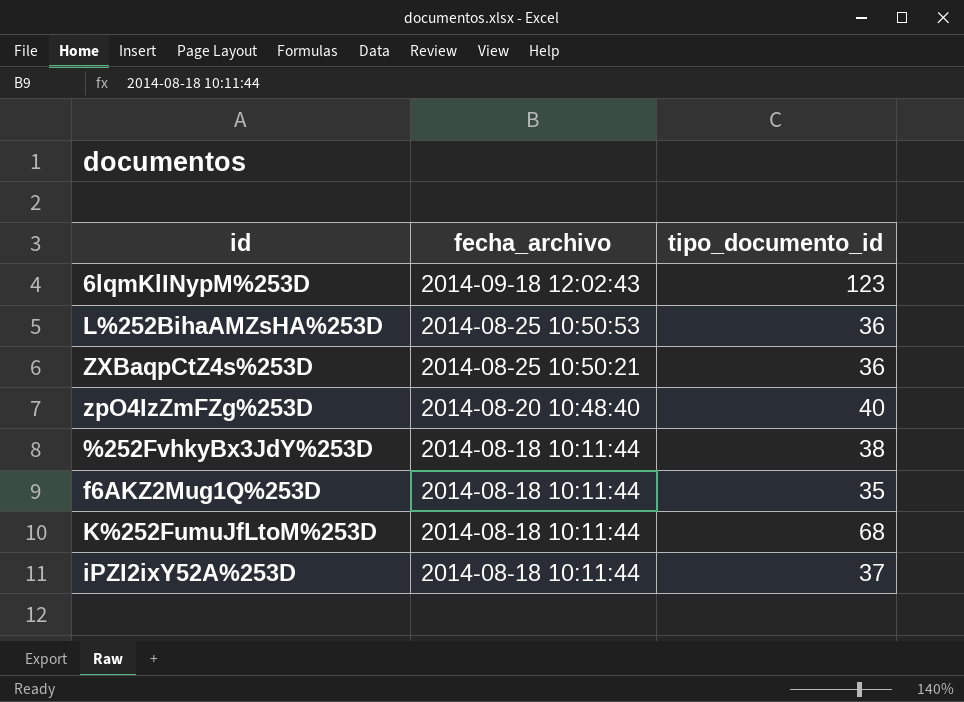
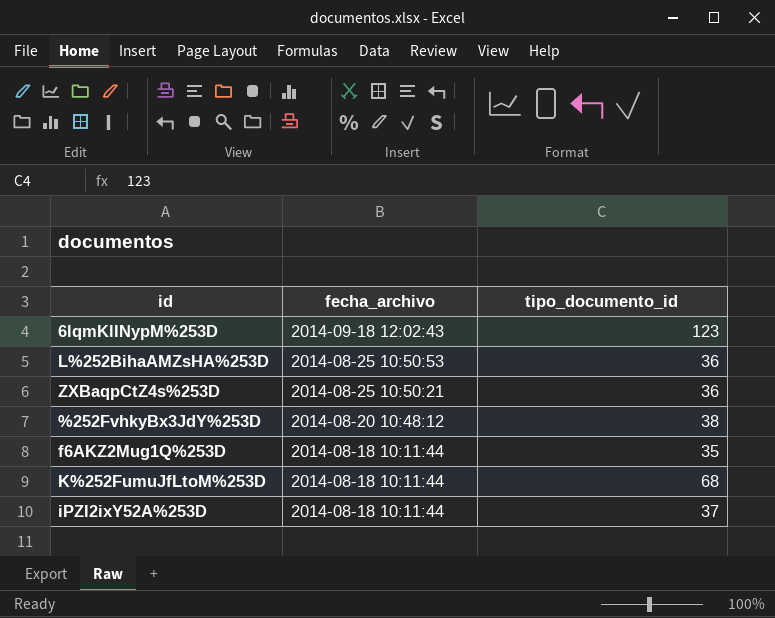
row zpO4IzZmFZg%253D: 2014-08-20 10:48:40 | 40 -> none
%252FvhkyBx3JdY%253D | fecha_archivo: 2014-08-18 10:11:44 -> 2014-08-20 10:48:12

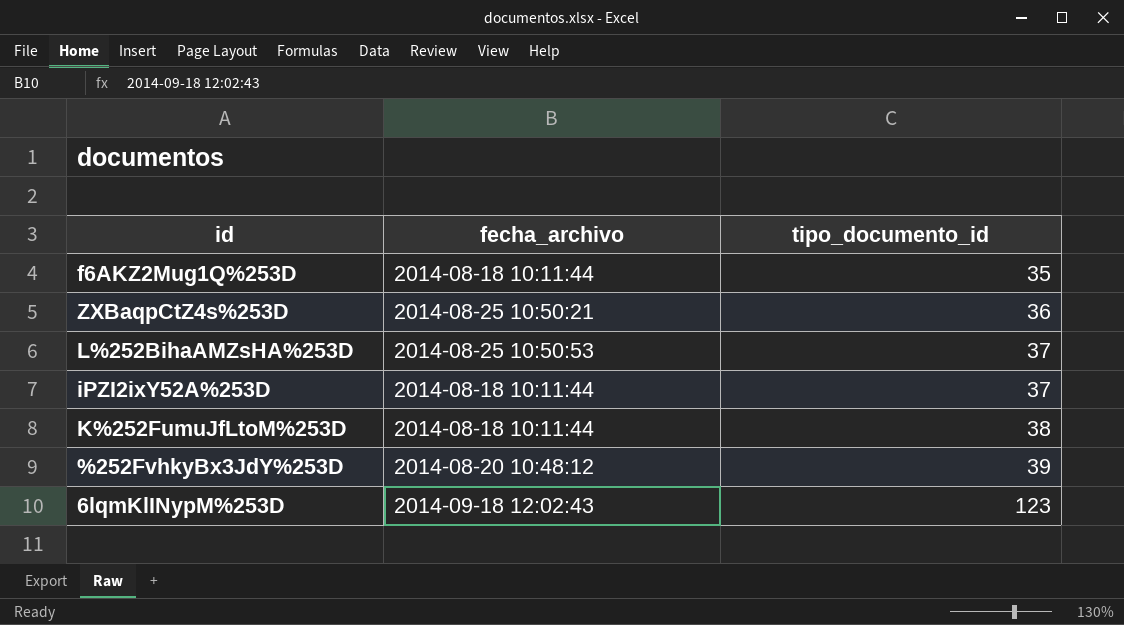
row order: fecha_archivo descending -> tipo_documento_id ascending
L%252BihaAMZsHA%253D | tipo_documento_id: 36 -> 37
K%252FumuJfLtoM%253D | tipo_documento_id: 68 -> 38
%252FvhkyBx3JdY%253D | tipo_documento_id: 38 -> 39

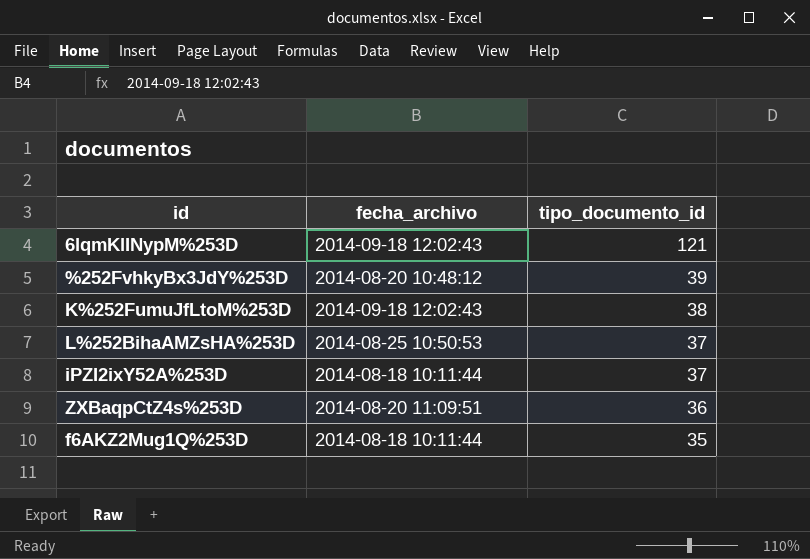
row order: tipo_documento_id ascending -> tipo_documento_id descending
6lqmKlINypM%253D | tipo_documento_id: 123 -> 121
K%252FumuJfLtoM%253D | fecha_archivo: 2014-08-18 10:11:44 -> 2014-09-18 12:02:43
ZXBaqpCtZ4s%253D | fecha_archivo: 2014-08-25 10:50:21 -> 2014-08-20 11:09:51

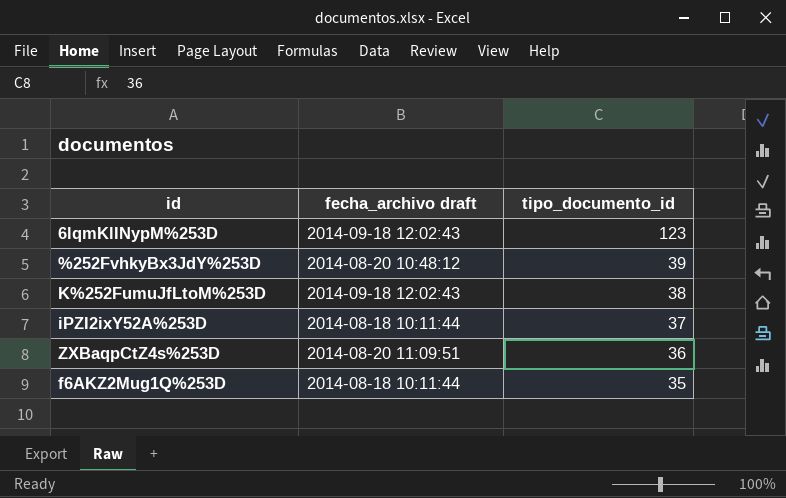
column name: fecha_archivo -> fecha_archivo draft
row L%252BihaAMZsHA%253D: 2014-08-25 10:50:53 | 37 -> none
6lqmKlINypM%253D | tipo_documento_id: 121 -> 123

